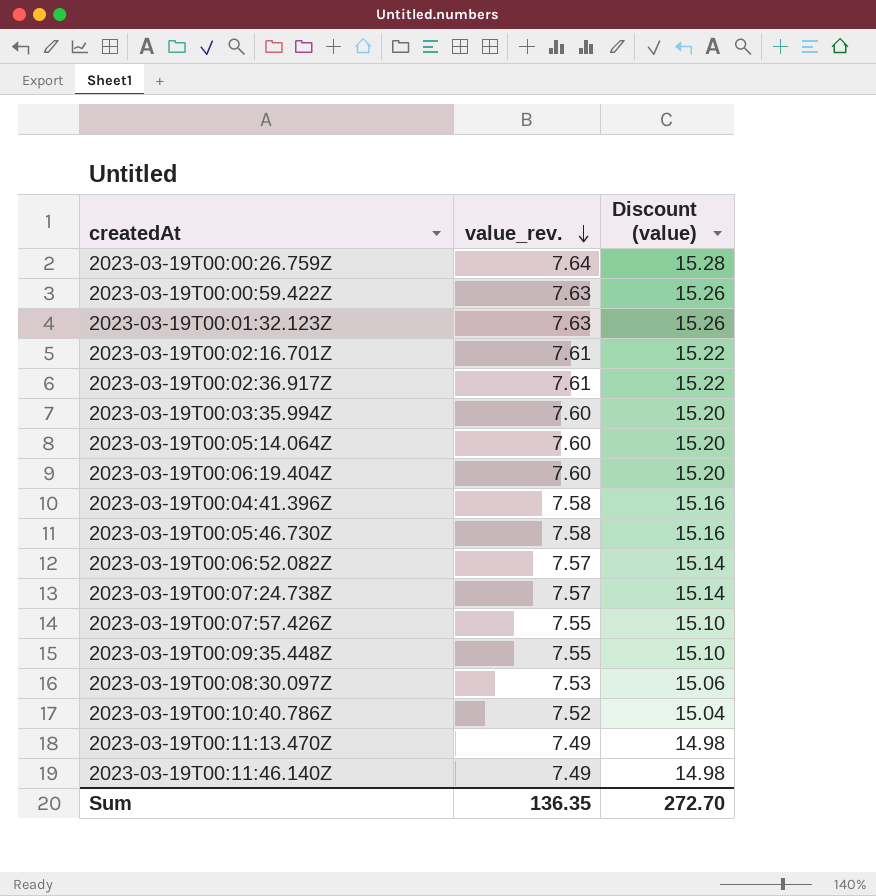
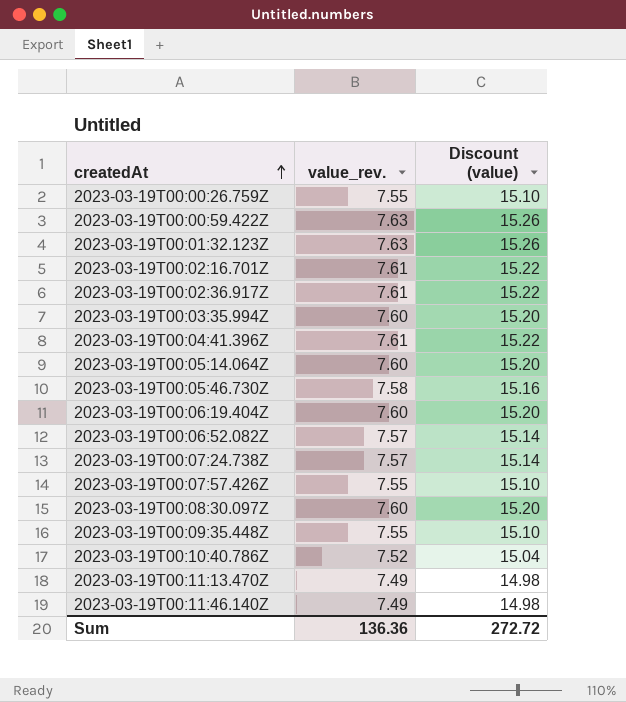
row order: value_rev. descending -> createdAt ascending
2023-03-19T00:00:26.759Z | value_rev.: 7.64 -> 7.55
2023-03-19T00:00:26.759Z | Discount (value): 15.28 -> 15.10
2023-03-19T00:04:41.396Z | value_rev.: 7.58 -> 7.61
2023-03-19T00:04:41.396Z | Discount (value): 15.16 -> 15.22
2023-03-19T00:08:30.097Z | value_rev.: 7.53 -> 7.60
2023-03-19T00:08:30.097Z | Discount (value): 15.06 -> 15.20
Sum | value_rev.: 136.35 -> 136.36
Sum | Discount (value): 272.70 -> 272.72

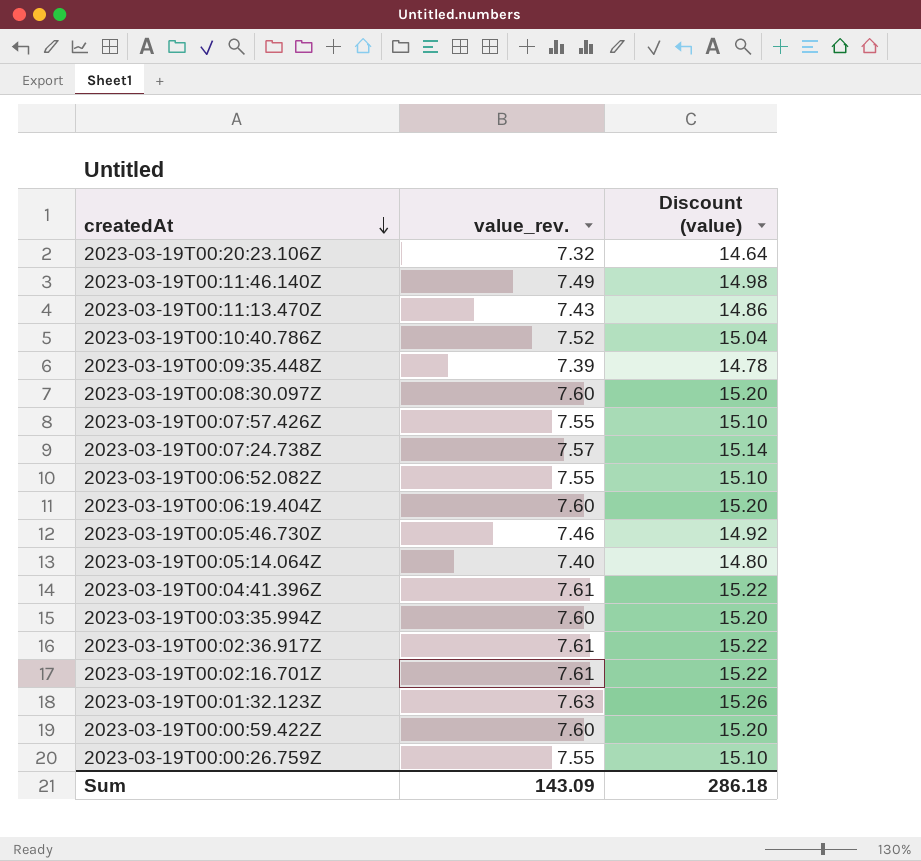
row order: createdAt ascending -> createdAt descending
row 2023-03-19T00:20:23.106Z: none -> 7.32 | 14.64
2023-03-19T00:11:13.470Z | value_rev.: 7.49 -> 7.43
2023-03-19T00:11:13.470Z | Discount (value): 14.98 -> 14.86
2023-03-19T00:09:35.448Z | value_rev.: 7.55 -> 7.39
2023-03-19T00:09:35.448Z | Discount (value): 15.10 -> 14.78
2023-03-19T00:06:52.082Z | value_rev.: 7.57 -> 7.55
2023-03-19T00:06:52.082Z | Discount (value): 15.14 -> 15.10
2023-03-19T00:05:46.730Z | value_rev.: 7.58 -> 7.46
2023-03-19T00:05:46.730Z | Discount (value): 15.16 -> 14.92
2023-03-19T00:05:14.064Z | value_rev.: 7.60 -> 7.40
2023-03-19T00:05:14.064Z | Discount (value): 15.20 -> 14.80
2023-03-19T00:00:59.422Z | value_rev.: 7.63 -> 7.60
2023-03-19T00:00:59.422Z | Discount (value): 15.26 -> 15.20
Sum | value_rev.: 136.36 -> 143.09
Sum | Discount (value): 272.72 -> 286.18

